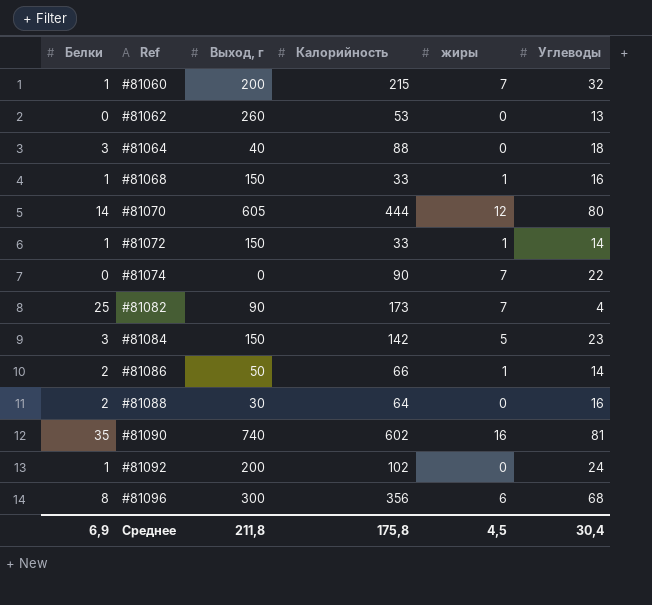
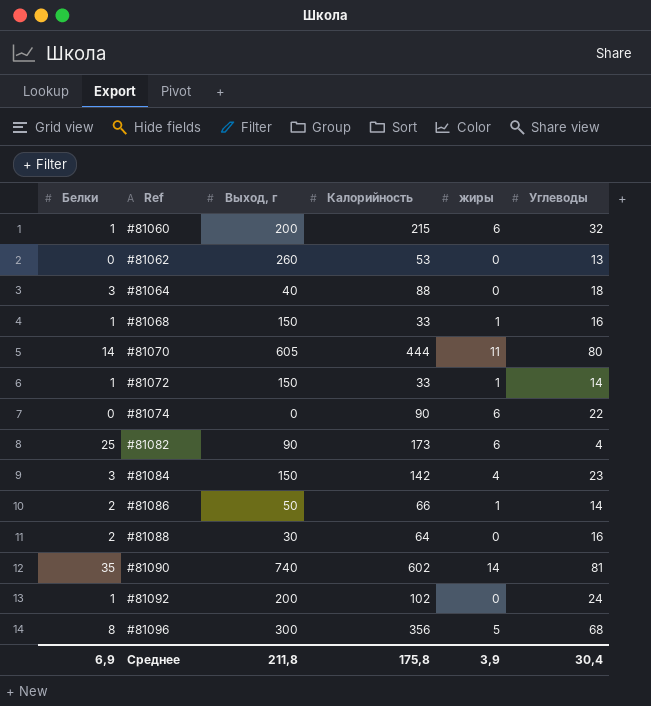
#81060 | жиры: 7 -> 6
#81070 | жиры: 12 -> 11
#81074 | жиры: 7 -> 6
#81082 | жиры: 7 -> 6
#81084 | жиры: 5 -> 4
#81090 | жиры: 16 -> 14
#81096 | жиры: 6 -> 5
Среднее | жиры: 4,5 -> 3,9

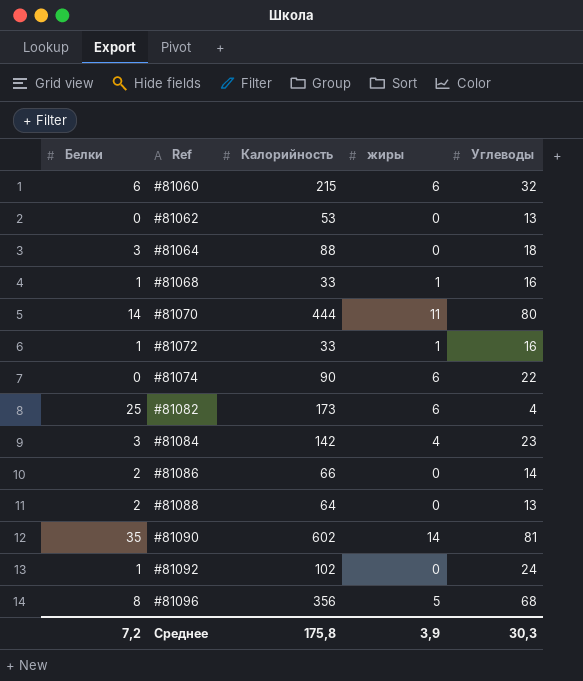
column Выход, г | position: 3 -> none
#81060 | Белки: 1 -> 6
#81072 | Углеводы: 14 -> 16
#81086 | жиры: 1 -> 0
#81088 | Углеводы: 16 -> 13
Среднее | Белки: 6,9 -> 7,2
Среднее | Углеводы: 30,4 -> 30,3

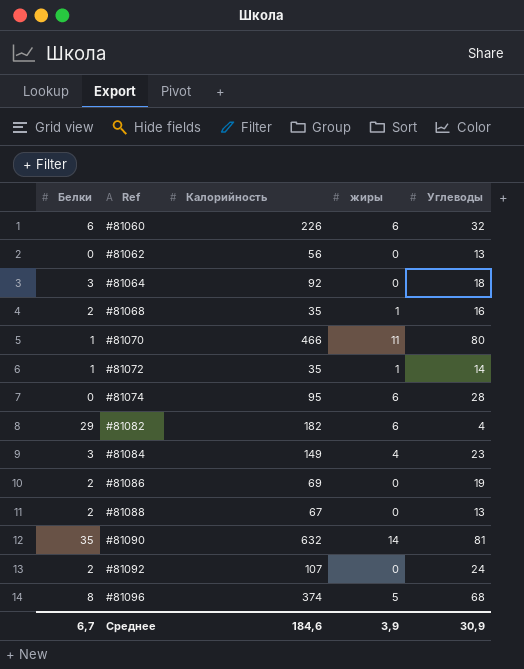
#81060 | Калорийность: 215 -> 226
#81062 | Калорийность: 53 -> 56
#81064 | Калорийность: 88 -> 92
#81068 | Белки: 1 -> 2
#81068 | Калорийность: 33 -> 35
#81070 | Белки: 14 -> 1
#81070 | Калорийность: 444 -> 466
#81072 | Калорийность: 33 -> 35
#81072 | Углеводы: 16 -> 14
#81074 | Калорийность: 90 -> 95
#81074 | Углеводы: 22 -> 28
#81082 | Белки: 25 -> 29
#81082 | Калорийность: 173 -> 182
#81084 | Калорийность: 142 -> 149
#81086 | Калорийность: 66 -> 69
#81086 | Углеводы: 14 -> 19
#81088 | Калорийность: 64 -> 67
#81090 | Калорийность: 602 -> 632
#81092 | Белки: 1 -> 2
#81092 | Калорийность: 102 -> 107
#81096 | Калорийность: 356 -> 374
Среднее | Белки: 7,2 -> 6,7
Среднее | Калорийность: 175,8 -> 184,6
Среднее | Углеводы: 30,3 -> 30,9

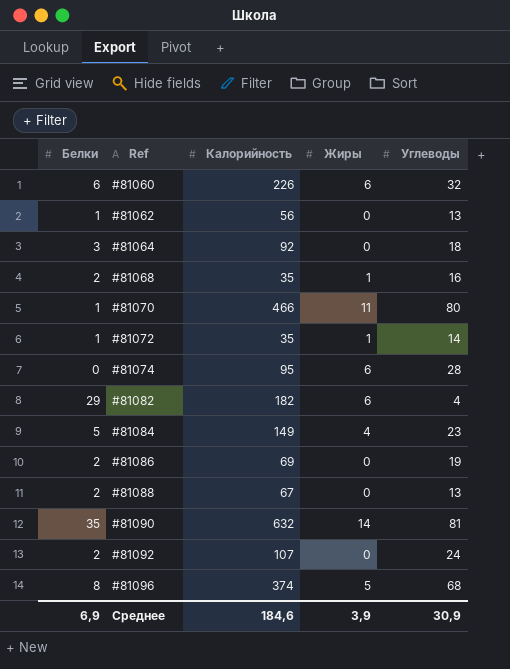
column name: жиры -> Жиры
#81062 | Белки: 0 -> 1
#81084 | Белки: 3 -> 5
Среднее | Белки: 6,7 -> 6,9

